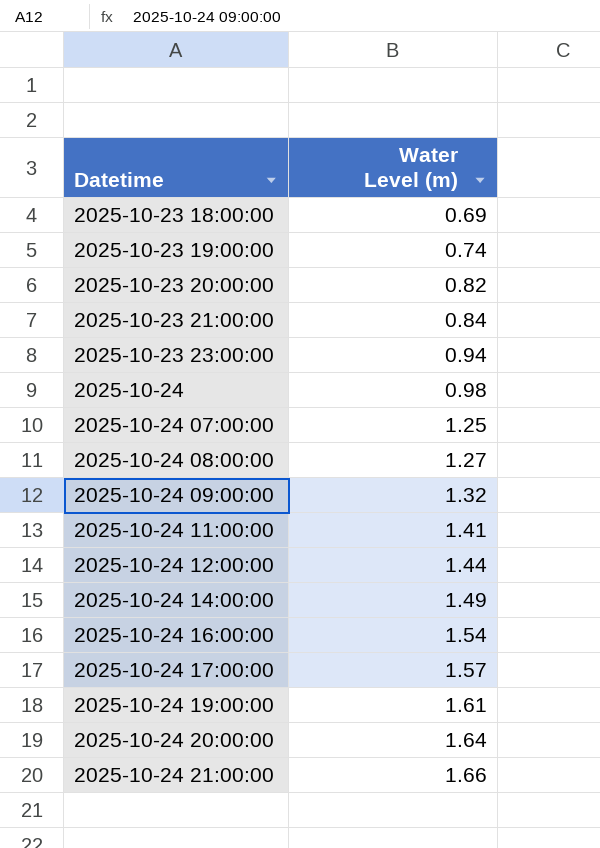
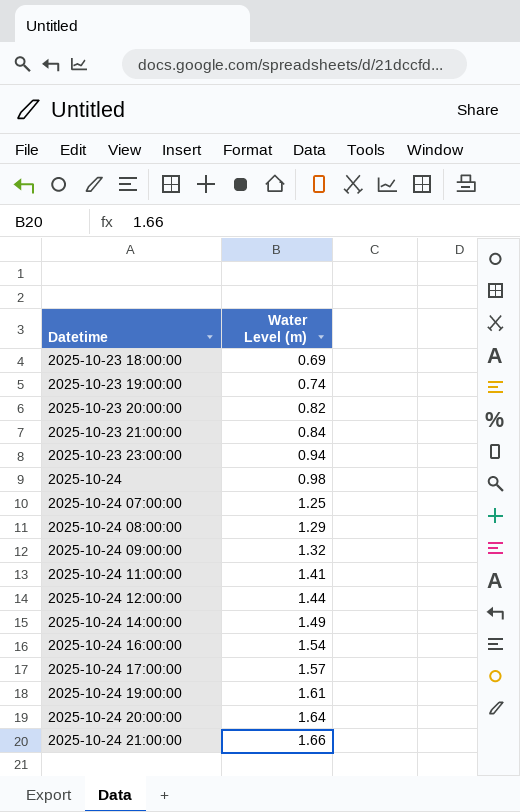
2025-10-24 08:00:00 | Water Level (m): 1.27 -> 1.29

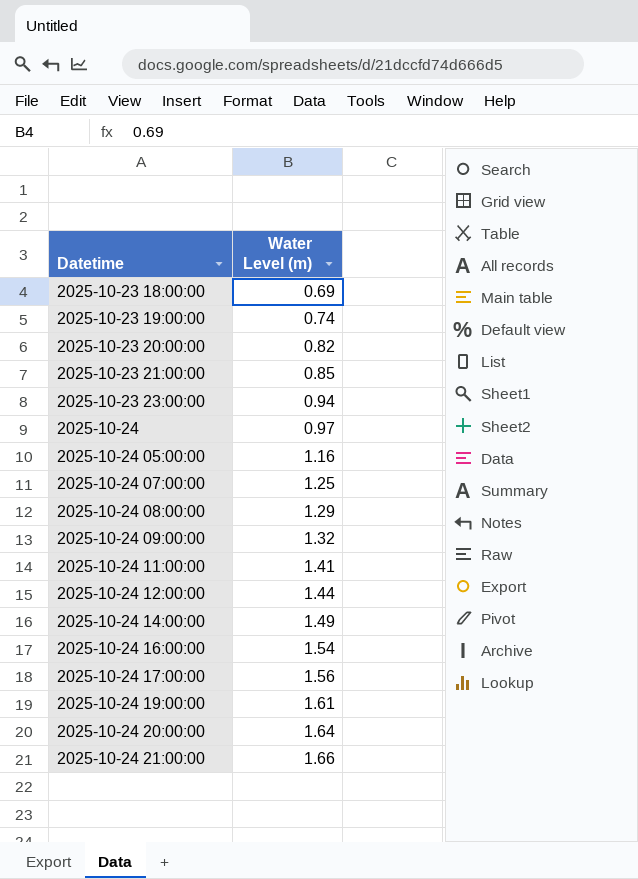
2025-10-23 21:00:00 | Water Level (m): 0.84 -> 0.85
2025-10-24 | Water Level (m): 0.98 -> 0.97
row 2025-10-24 05:00:00: none -> 1.16
2025-10-24 17:00:00 | Water Level (m): 1.57 -> 1.56

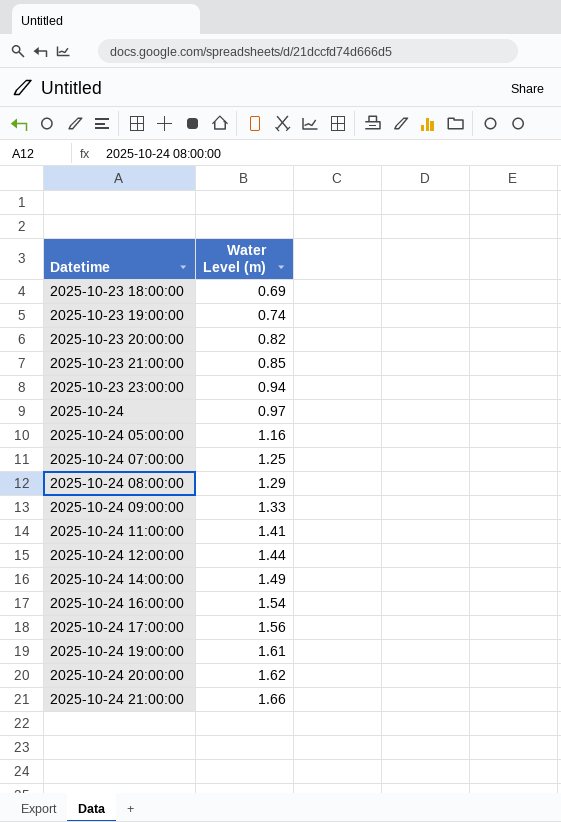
2025-10-24 09:00:00 | Water Level (m): 1.32 -> 1.33
2025-10-24 20:00:00 | Water Level (m): 1.64 -> 1.62

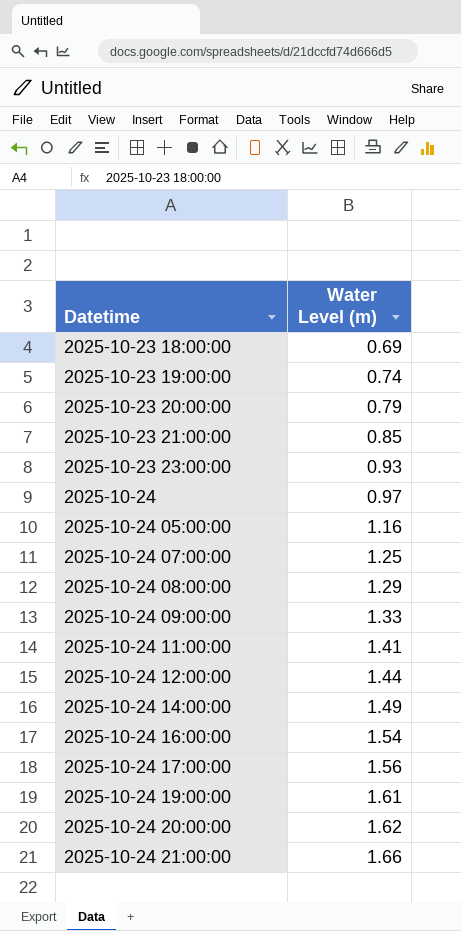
2025-10-23 20:00:00 | Water Level (m): 0.82 -> 0.79
2025-10-23 23:00:00 | Water Level (m): 0.94 -> 0.93

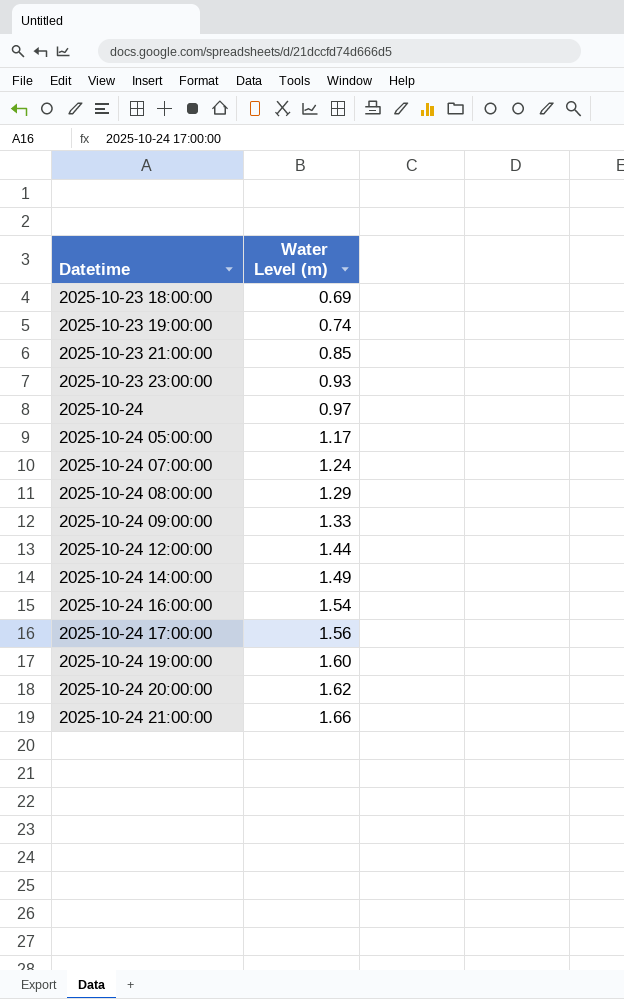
row 2025-10-23 20:00:00: 0.79 -> none
row 2025-10-24 11:00:00: 1.41 -> none
2025-10-24 05:00:00 | Water Level (m): 1.16 -> 1.17
2025-10-24 07:00:00 | Water Level (m): 1.25 -> 1.24
2025-10-24 19:00:00 | Water Level (m): 1.61 -> 1.60

